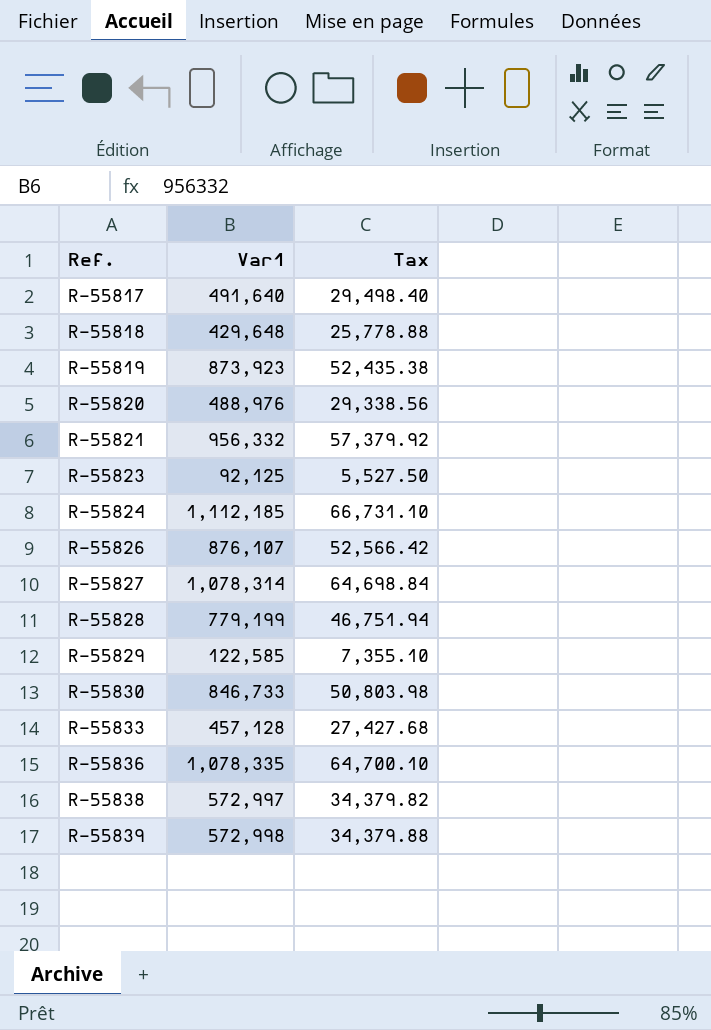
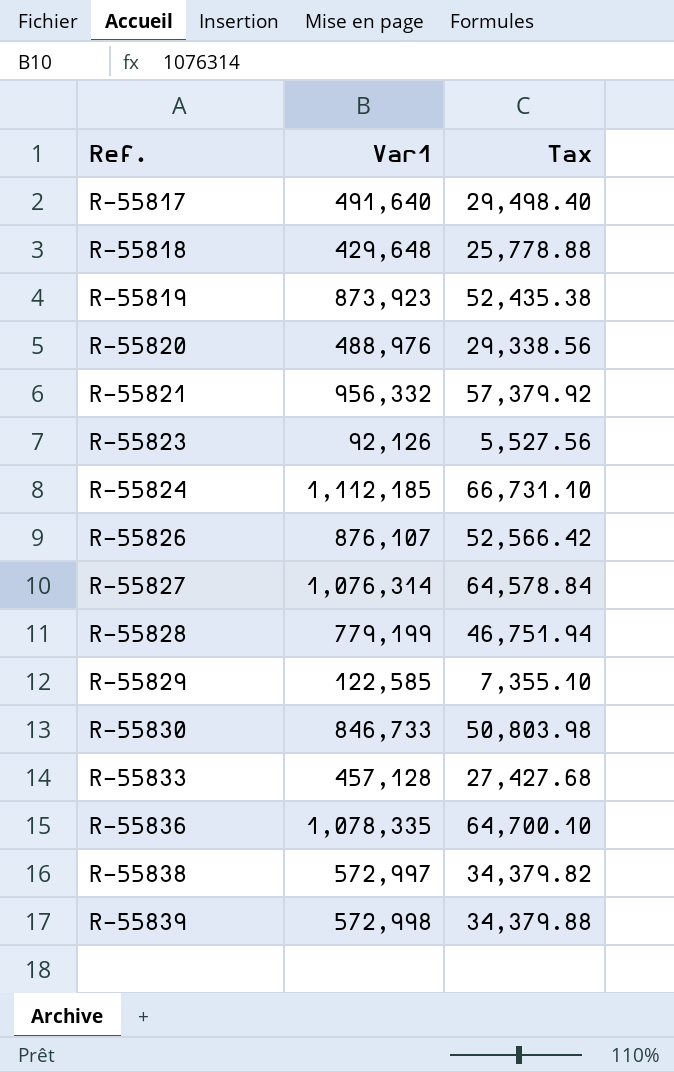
R-55823 | Var1: 92,125 -> 92,126
R-55823 | Tax: 5,527.50 -> 5,527.56
R-55827 | Var1: 1,078,314 -> 1,076,314
R-55827 | Tax: 64,698.84 -> 64,578.84

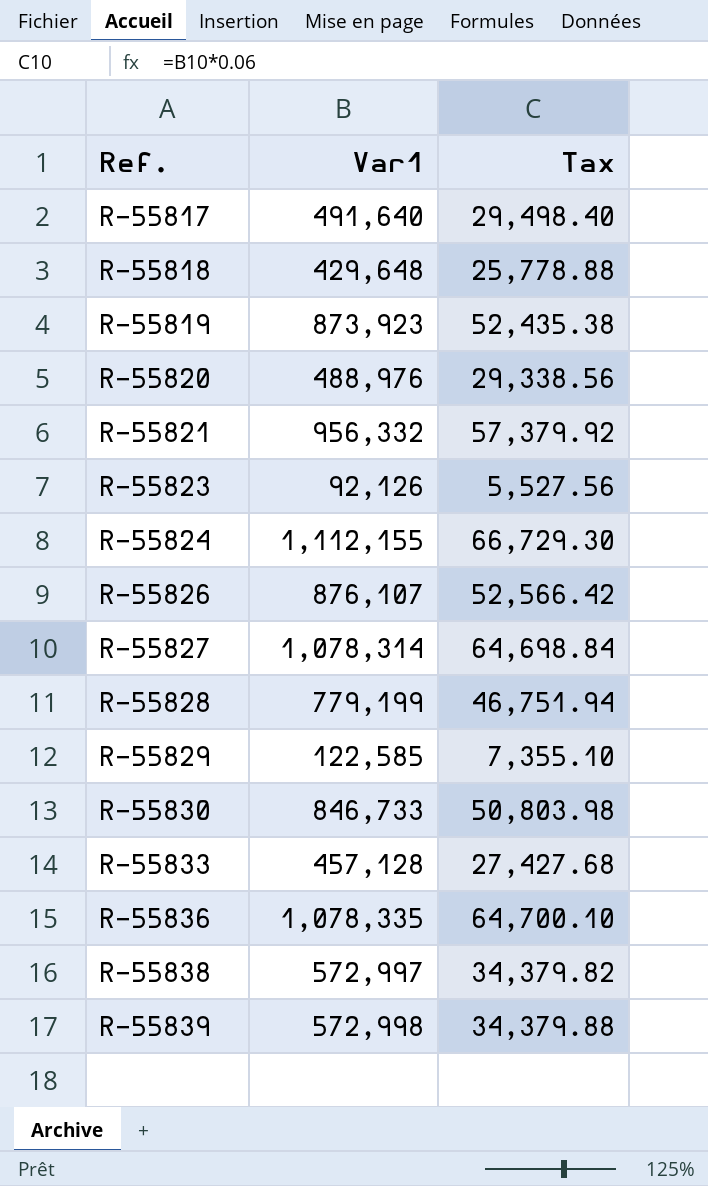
R-55824 | Var1: 1,112,185 -> 1,112,155
R-55824 | Tax: 66,731.10 -> 66,729.30
R-55827 | Var1: 1,076,314 -> 1,078,314
R-55827 | Tax: 64,578.84 -> 64,698.84

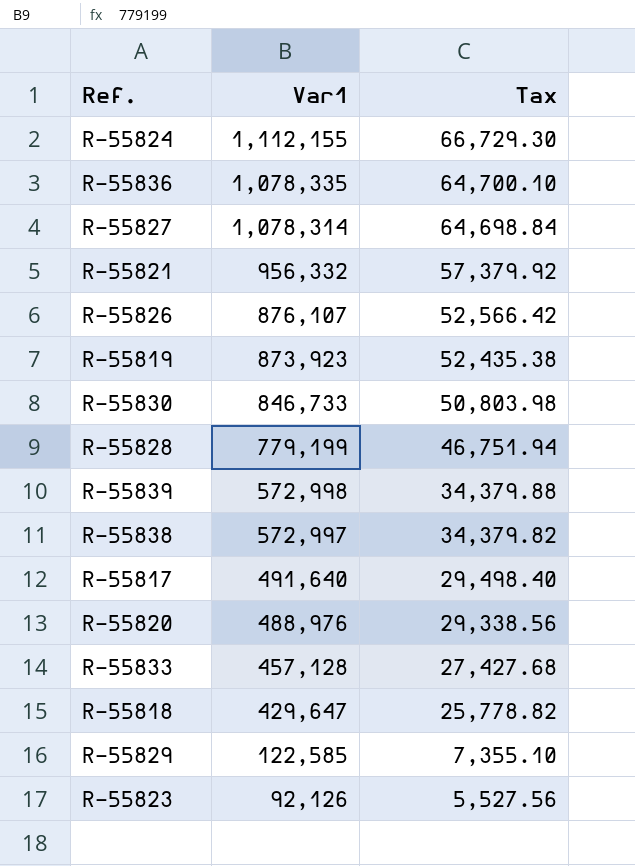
row order: Ref. ascending -> Var1 descending
R-55818 | Var1: 429,648 -> 429,647
R-55818 | Tax: 25,778.88 -> 25,778.82

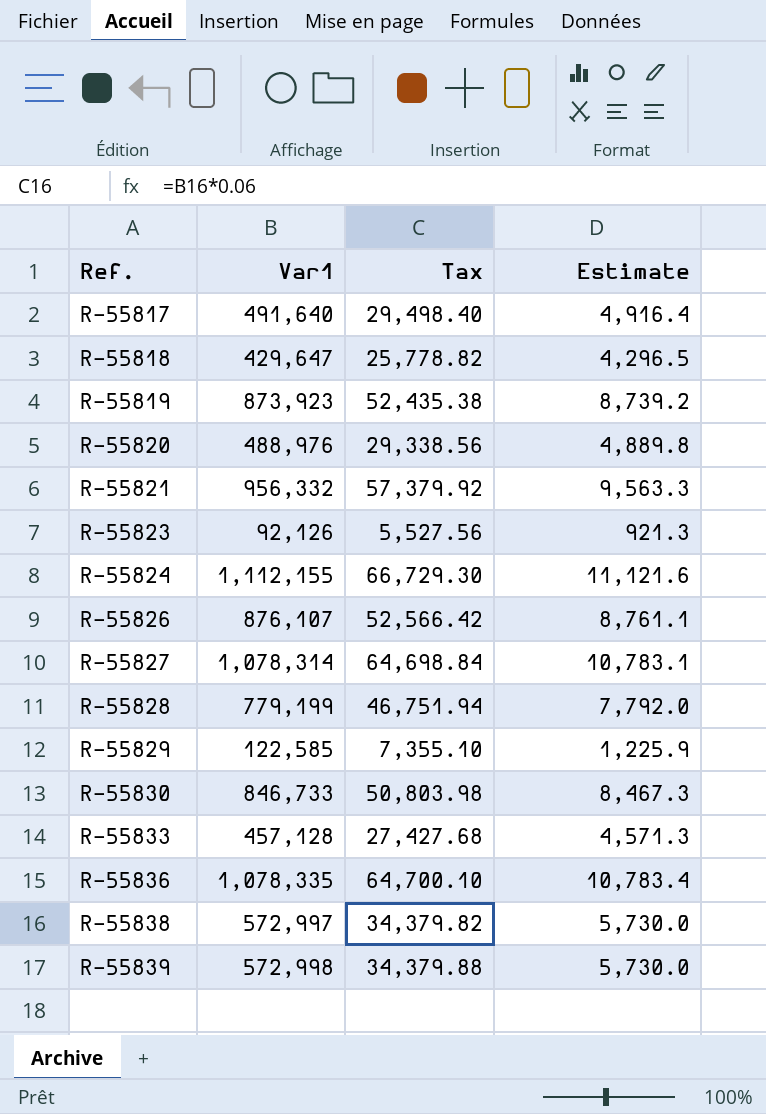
row order: Var1 descending -> Ref. ascending
column Estimate | formula: none -> [Var1] * 0.01

